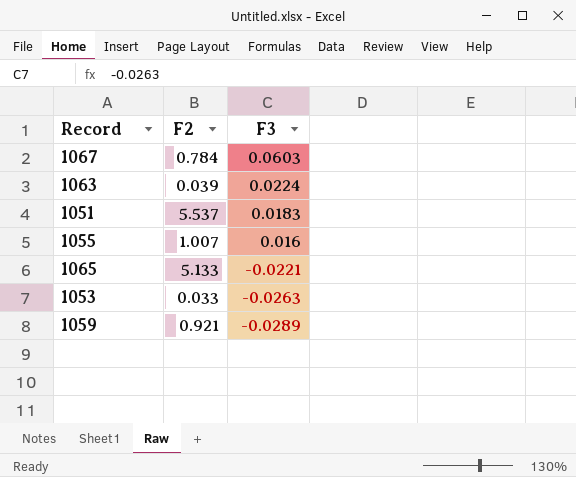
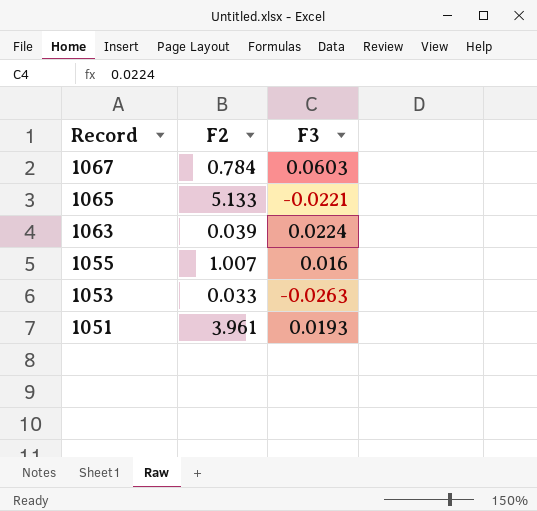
row order: F3 descending -> Record descending
row 1059: 0.921 | -0.0289 -> none
1051 | F2: 5.537 -> 3.961
1051 | F3: 0.0183 -> 0.0193

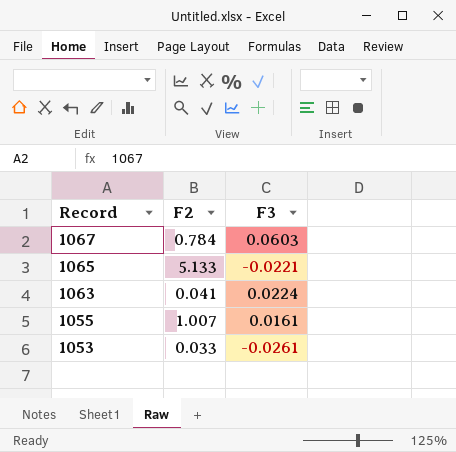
row 1051: 3.961 | 0.0193 -> none
1063 | F2: 0.039 -> 0.041
1055 | F3: 0.016 -> 0.0161
1053 | F3: -0.0263 -> -0.0261

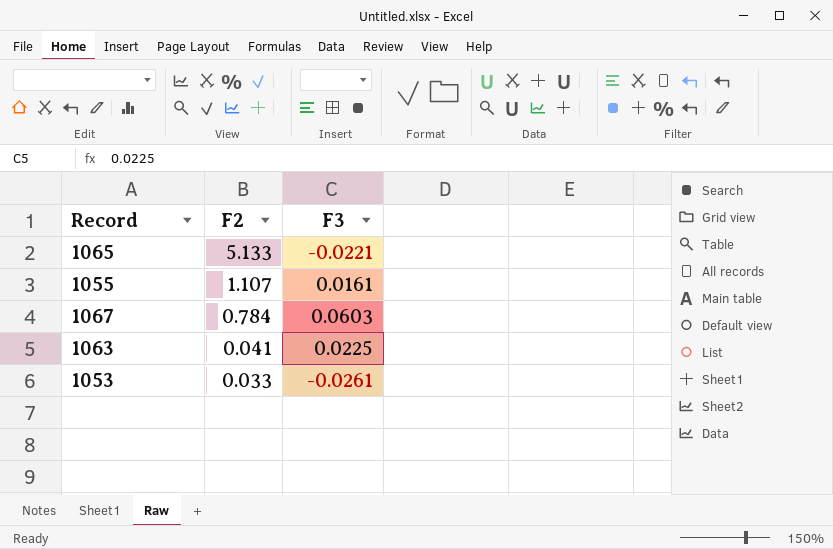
row order: Record descending -> F2 descending
1055 | F2: 1.007 -> 1.107
1063 | F3: 0.0224 -> 0.0225

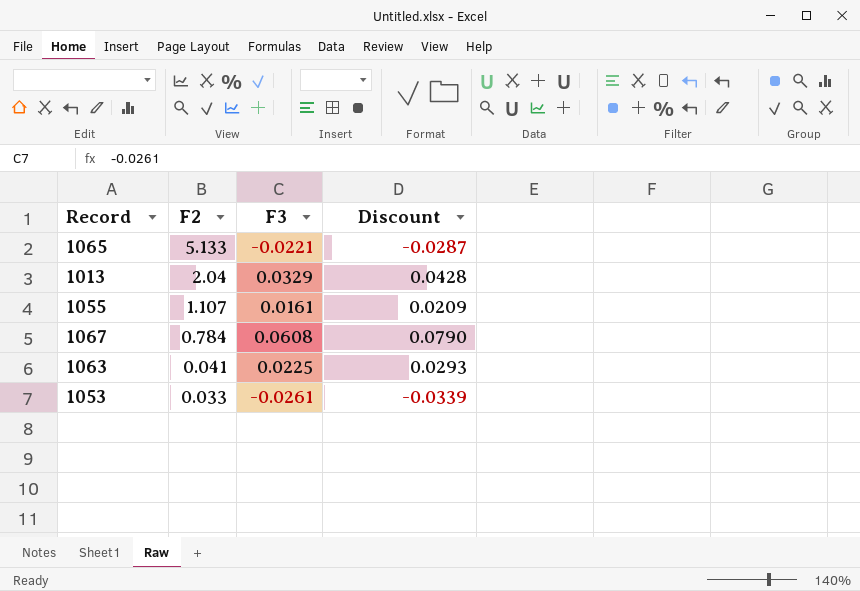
column Discount | formula: none -> [F3] * 1.3
row 1013: none -> 2.04 | 0.0329 | 0.0428
1067 | F3: 0.0603 -> 0.0608

